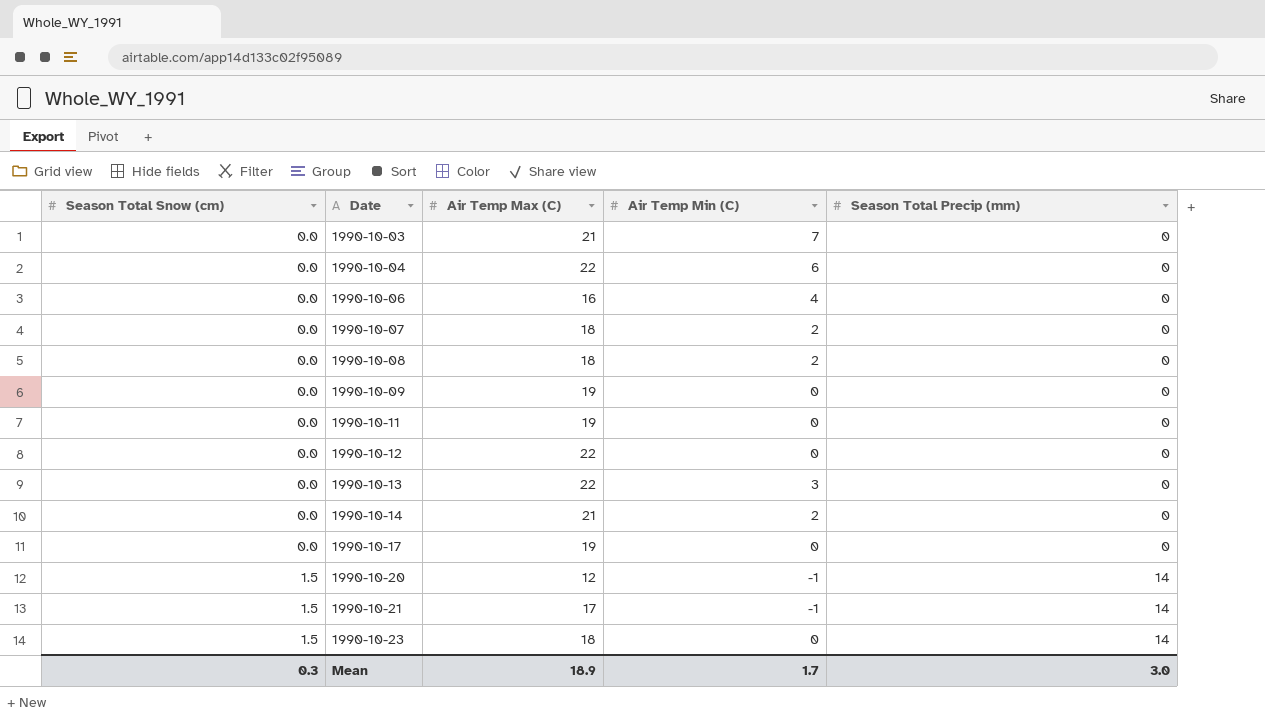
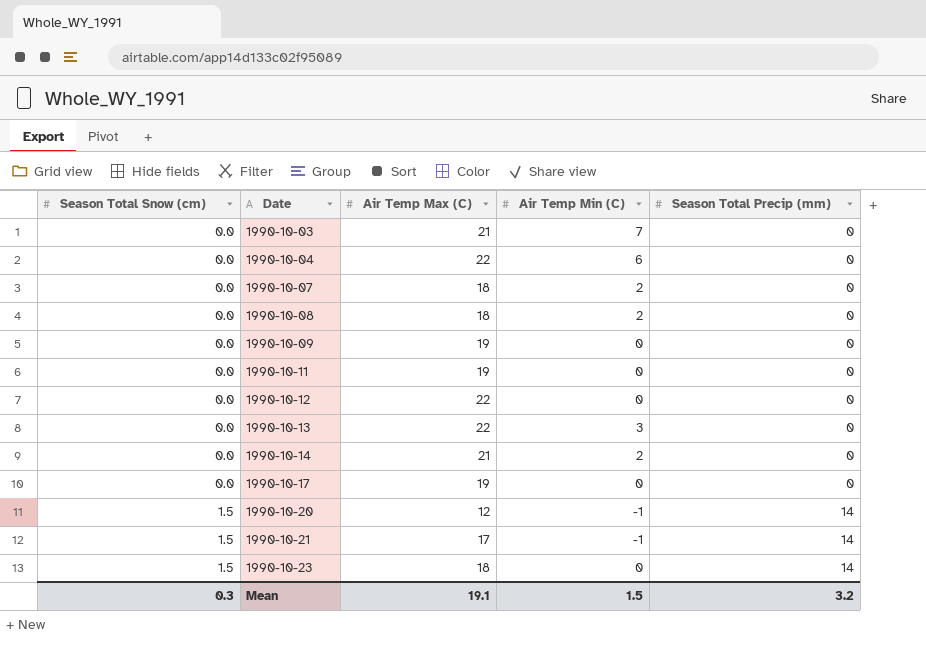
row 1990-10-06: 0.0 | 16 | 4 | 0 -> none
Mean | Air Temp Max (C): 18.9 -> 19.1
Mean | Air Temp Min (C): 1.7 -> 1.5
Mean | Season Total Precip (mm): 3.0 -> 3.2

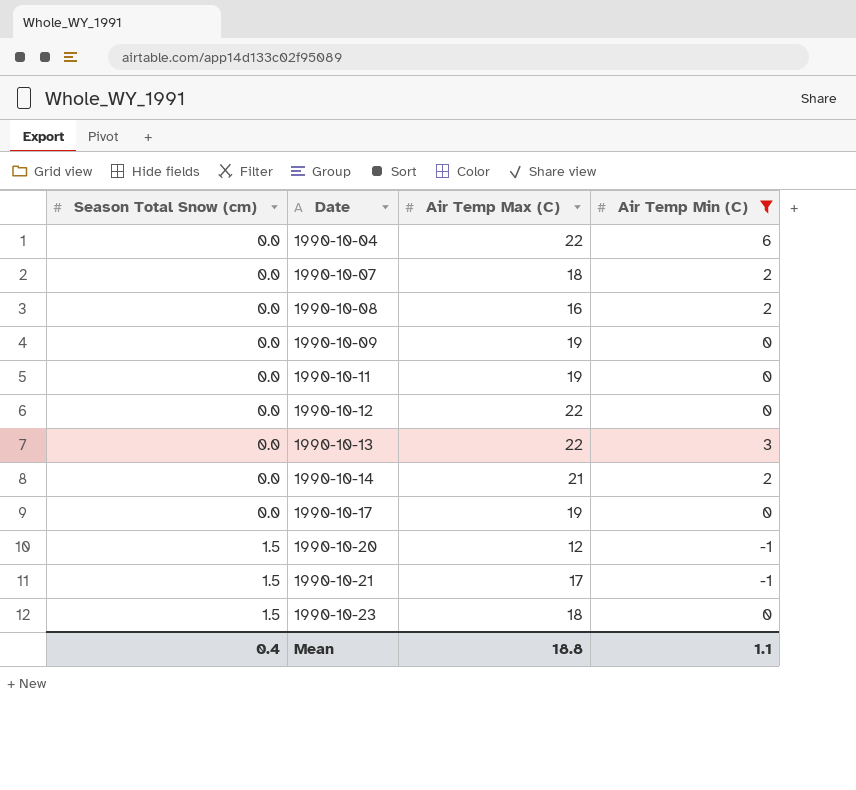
filter: none -> Air Temp Min (C) != 7
column Season Total Precip (mm) | position: 5 -> none
1990-10-08 | Air Temp Max (C): 18 -> 16
Mean | Season Total Snow (cm): 0.3 -> 0.4
Mean | Air Temp Max (C): 19.1 -> 18.8
Mean | Air Temp Min (C): 1.5 -> 1.1

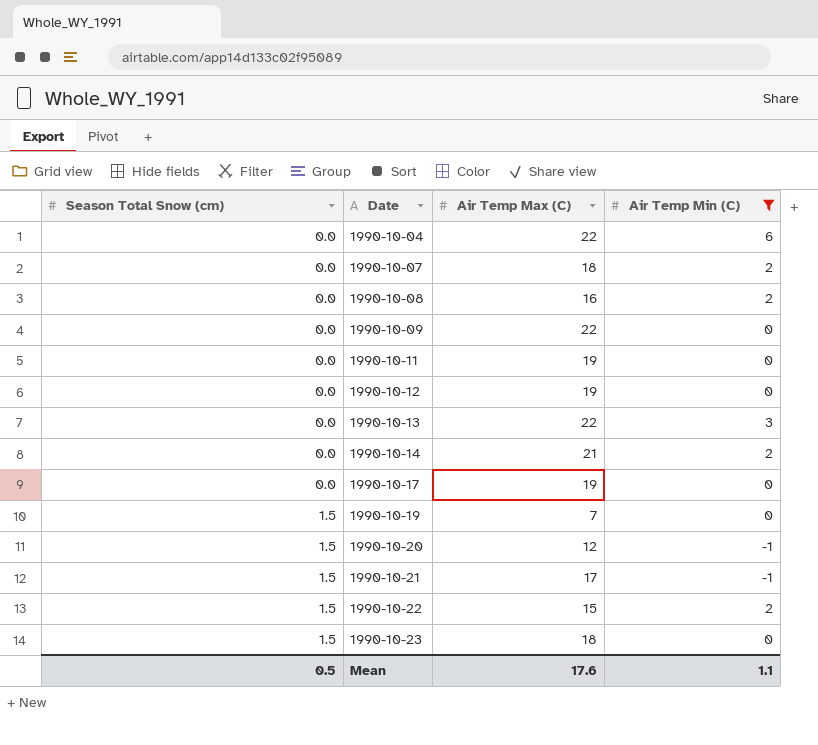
1990-10-09 | Air Temp Max (C): 19 -> 22
1990-10-12 | Air Temp Max (C): 22 -> 19
row 1990-10-19: none -> 1.5 | 7 | 0
row 1990-10-22: none -> 1.5 | 15 | 2
Mean | Season Total Snow (cm): 0.4 -> 0.5
Mean | Air Temp Max (C): 18.8 -> 17.6

